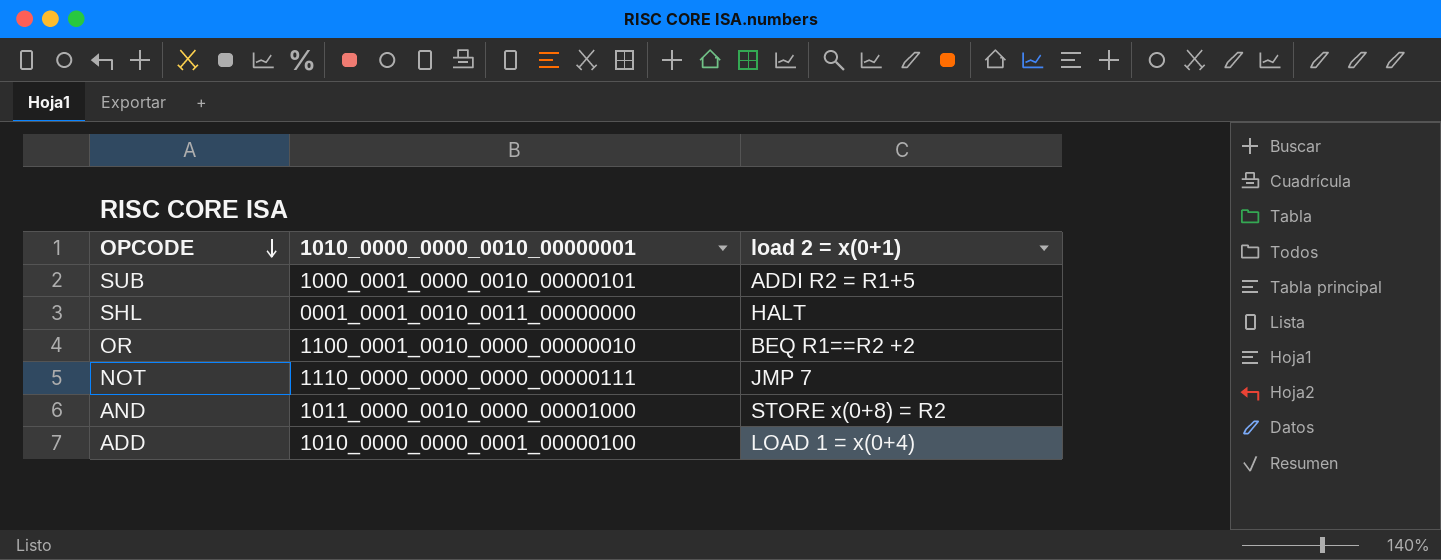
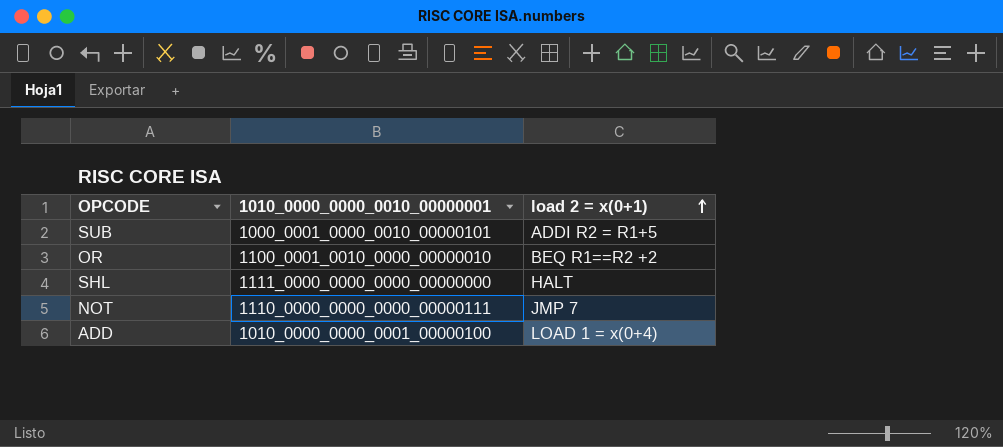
row order: OPCODE descending -> load 2 = x(0+1) ascending
row AND: 1011_0000_0010_0000_00001000 | STORE x(0+8) = R2 -> none
SHL | 1010_0000_0000_0010_00000001: 0001_0001_0010_0011_00000000 -> 1111_0000_0000_0000_00000000

